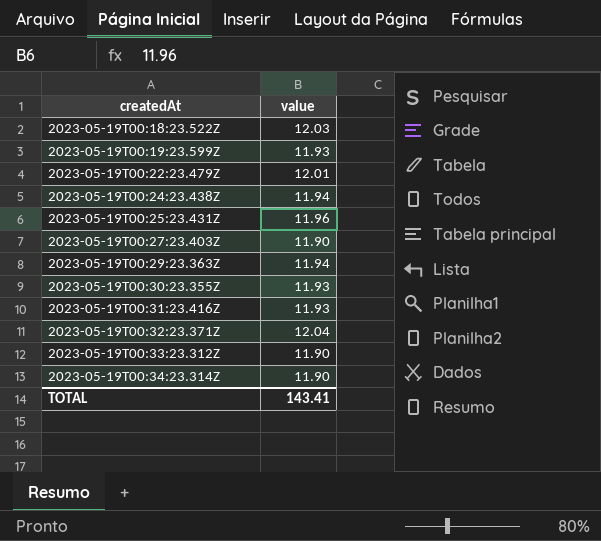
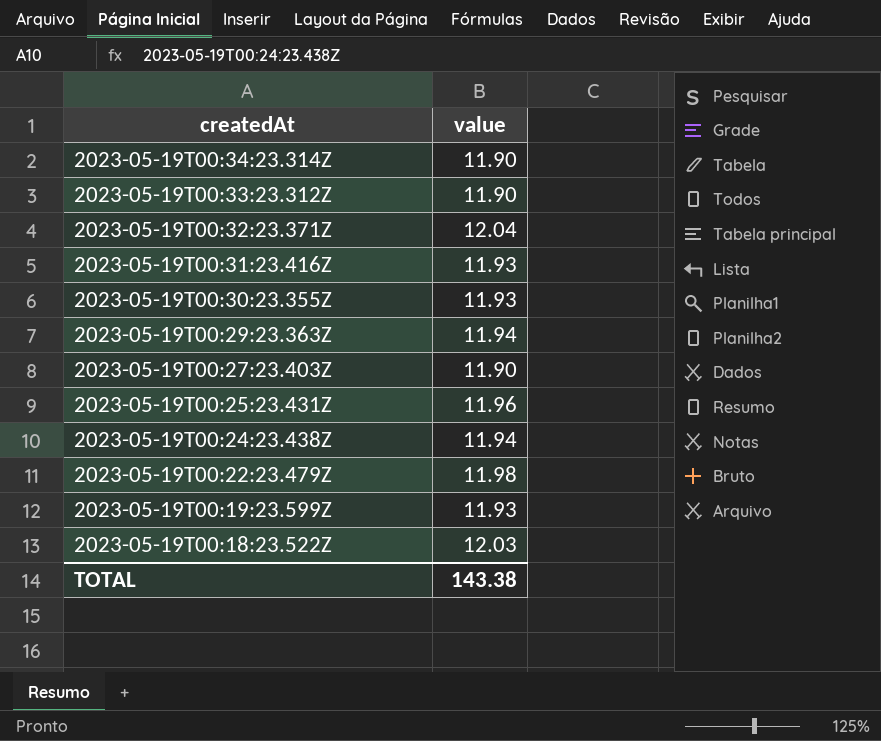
row order: createdAt ascending -> createdAt descending
2023-05-19T00:22:23.479Z | value: 12.01 -> 11.98
TOTAL | value: 143.41 -> 143.38

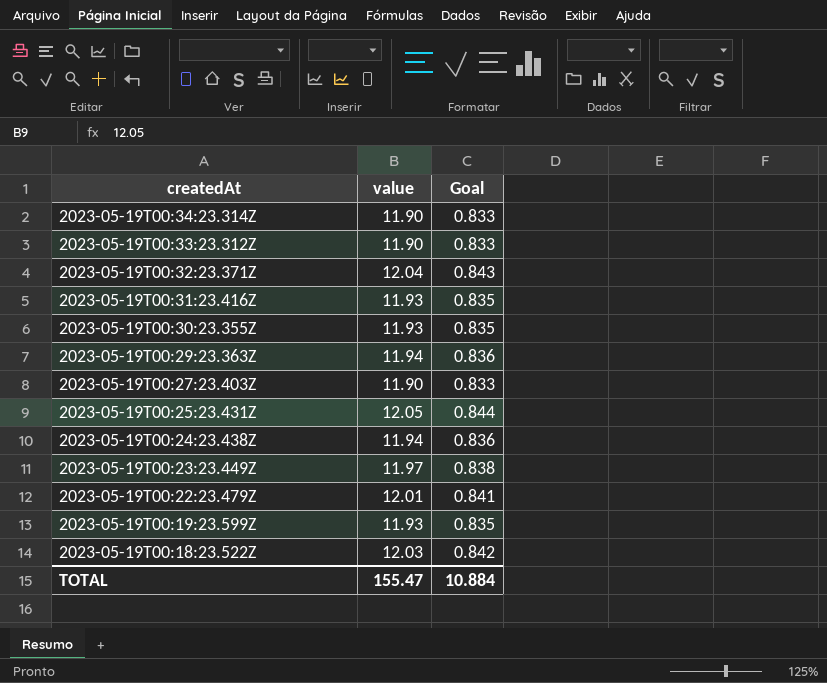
column Goal | formula: none -> [value] * 0.07
2023-05-19T00:25:23.431Z | value: 11.96 -> 12.05
row 2023-05-19T00:23:23.449Z: none -> 11.97 | 0.838
2023-05-19T00:22:23.479Z | value: 11.98 -> 12.01
TOTAL | value: 143.38 -> 155.47

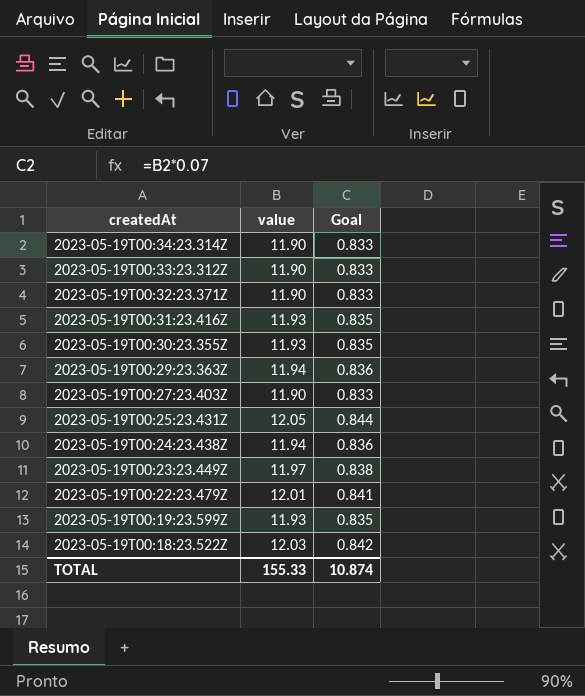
2023-05-19T00:32:23.371Z | value: 12.04 -> 11.90
2023-05-19T00:32:23.371Z | Goal: 0.843 -> 0.833
TOTAL | value: 155.47 -> 155.33
TOTAL | Goal: 10.884 -> 10.874

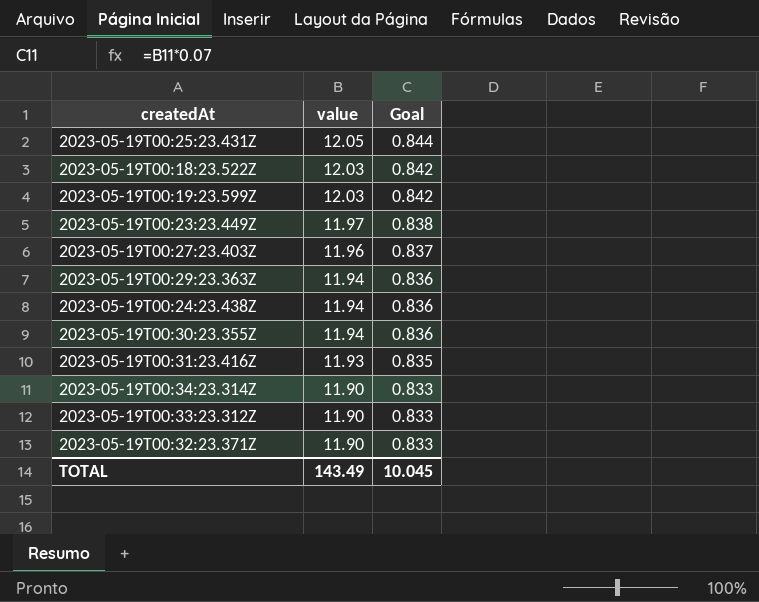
row order: createdAt descending -> value descending
row 2023-05-19T00:22:23.479Z: 12.01 | 0.841 -> none
2023-05-19T00:19:23.599Z | value: 11.93 -> 12.03
2023-05-19T00:19:23.599Z | Goal: 0.835 -> 0.842
2023-05-19T00:27:23.403Z | value: 11.90 -> 11.96
2023-05-19T00:27:23.403Z | Goal: 0.833 -> 0.837
2023-05-19T00:30:23.355Z | value: 11.93 -> 11.94
2023-05-19T00:30:23.355Z | Goal: 0.835 -> 0.836
TOTAL | value: 155.33 -> 143.49
TOTAL | Goal: 10.874 -> 10.045

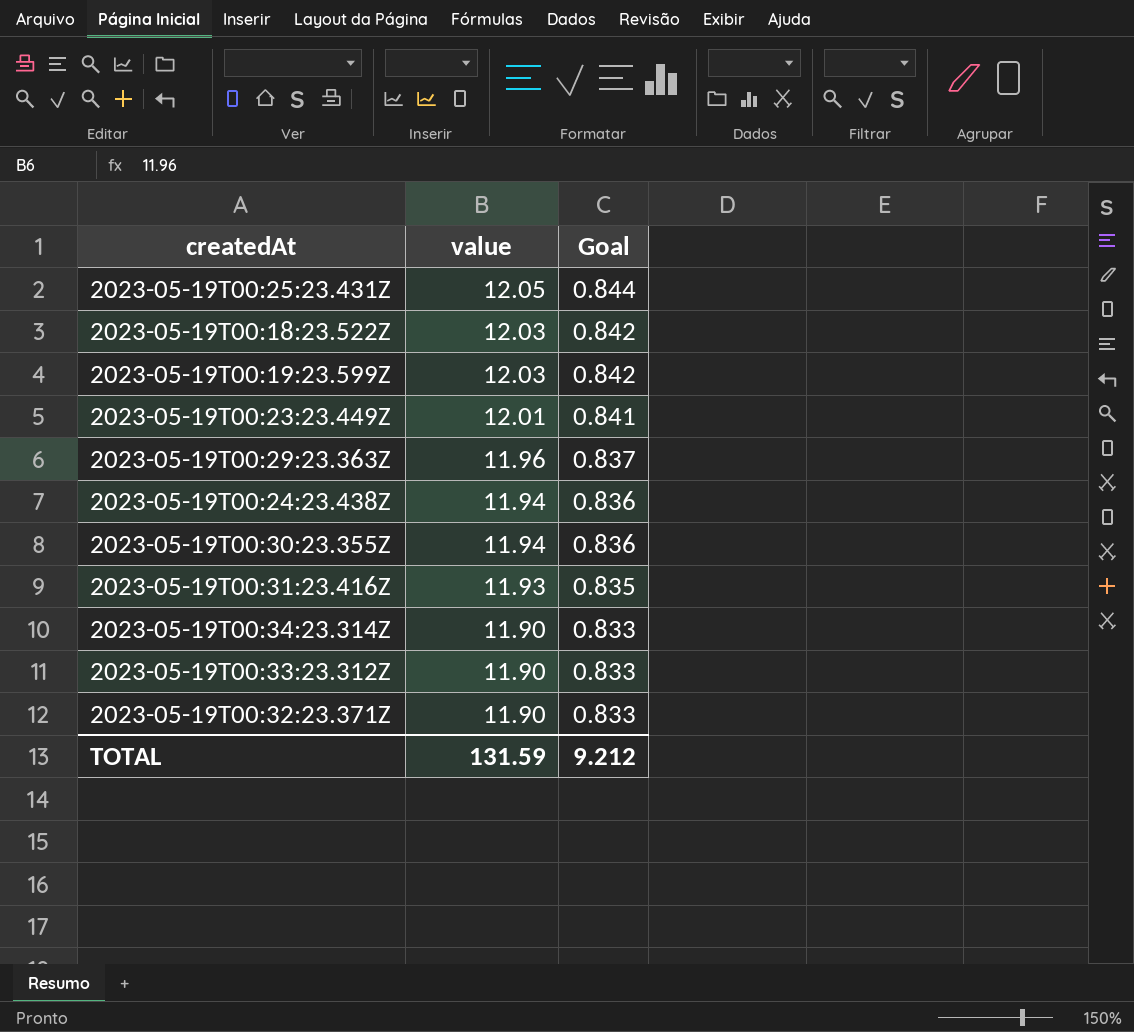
row 2023-05-19T00:27:23.403Z: 11.96 | 0.837 -> none
2023-05-19T00:23:23.449Z | value: 11.97 -> 12.01
2023-05-19T00:23:23.449Z | Goal: 0.838 -> 0.841
2023-05-19T00:29:23.363Z | value: 11.94 -> 11.96
2023-05-19T00:29:23.363Z | Goal: 0.836 -> 0.837
TOTAL | value: 143.49 -> 131.59
TOTAL | Goal: 10.045 -> 9.212

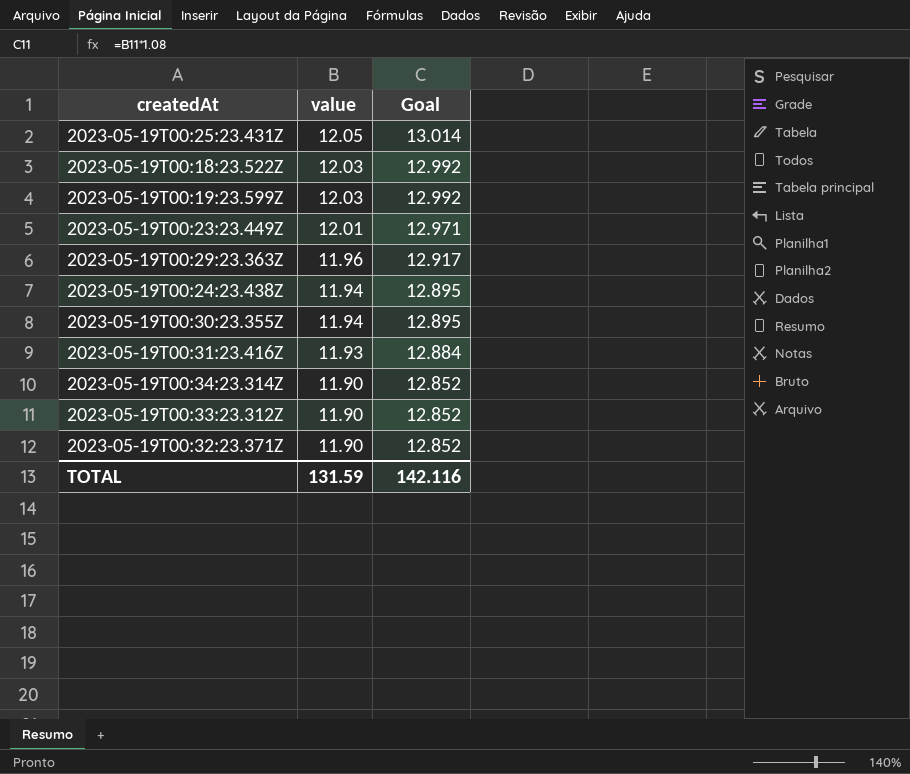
column Goal | formula: [value] * 0.07 -> [value] * 1.08
TOTAL | Goal: 9.212 -> 142.116

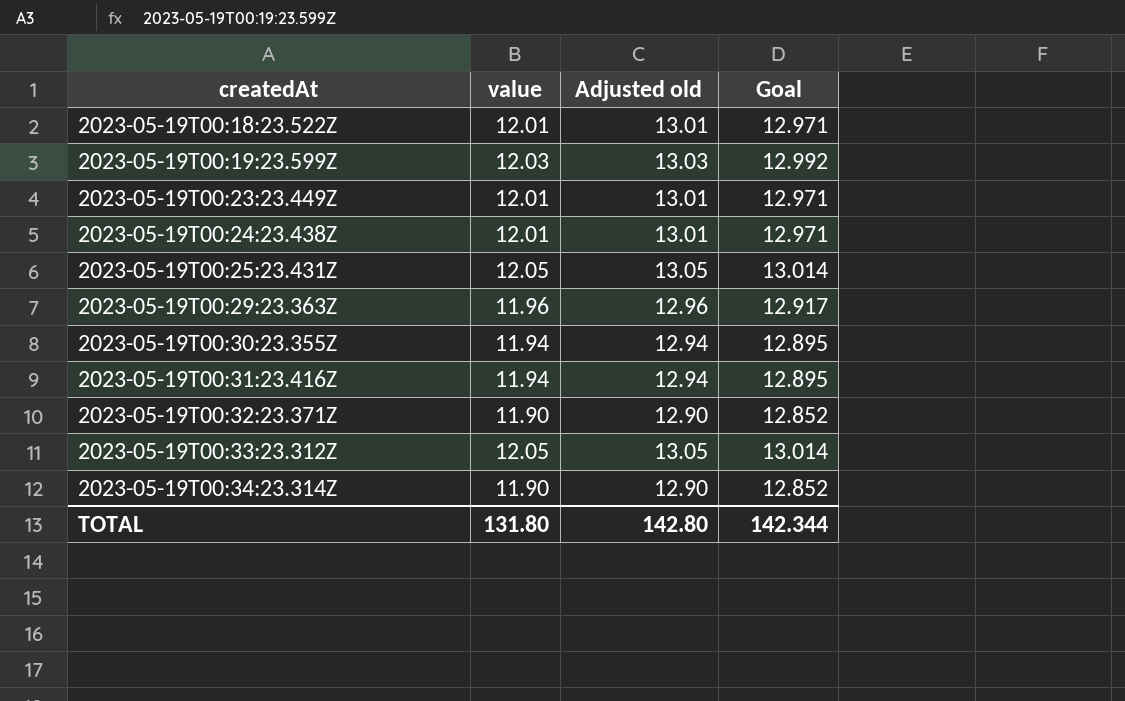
row order: value descending -> createdAt ascending
column Adjusted old | formula: none -> [value] + 1
2023-05-19T00:18:23.522Z | value: 12.03 -> 12.01
2023-05-19T00:18:23.522Z | Goal: 12.992 -> 12.971
2023-05-19T00:24:23.438Z | value: 11.94 -> 12.01
2023-05-19T00:24:23.438Z | Goal: 12.895 -> 12.971
2023-05-19T00:31:23.416Z | value: 11.93 -> 11.94
2023-05-19T00:31:23.416Z | Goal: 12.884 -> 12.895
2023-05-19T00:33:23.312Z | value: 11.90 -> 12.05
2023-05-19T00:33:23.312Z | Goal: 12.852 -> 13.014
TOTAL | value: 131.59 -> 131.80
TOTAL | Goal: 142.116 -> 142.344

